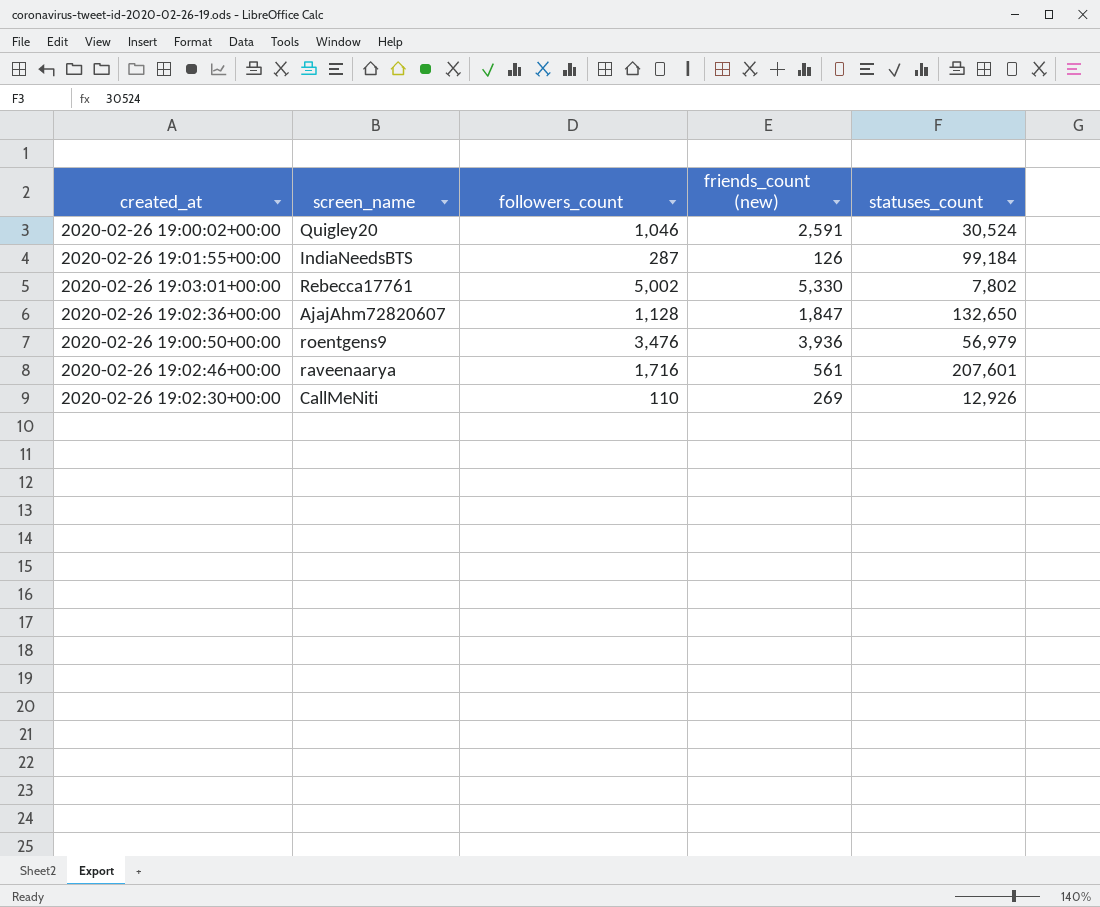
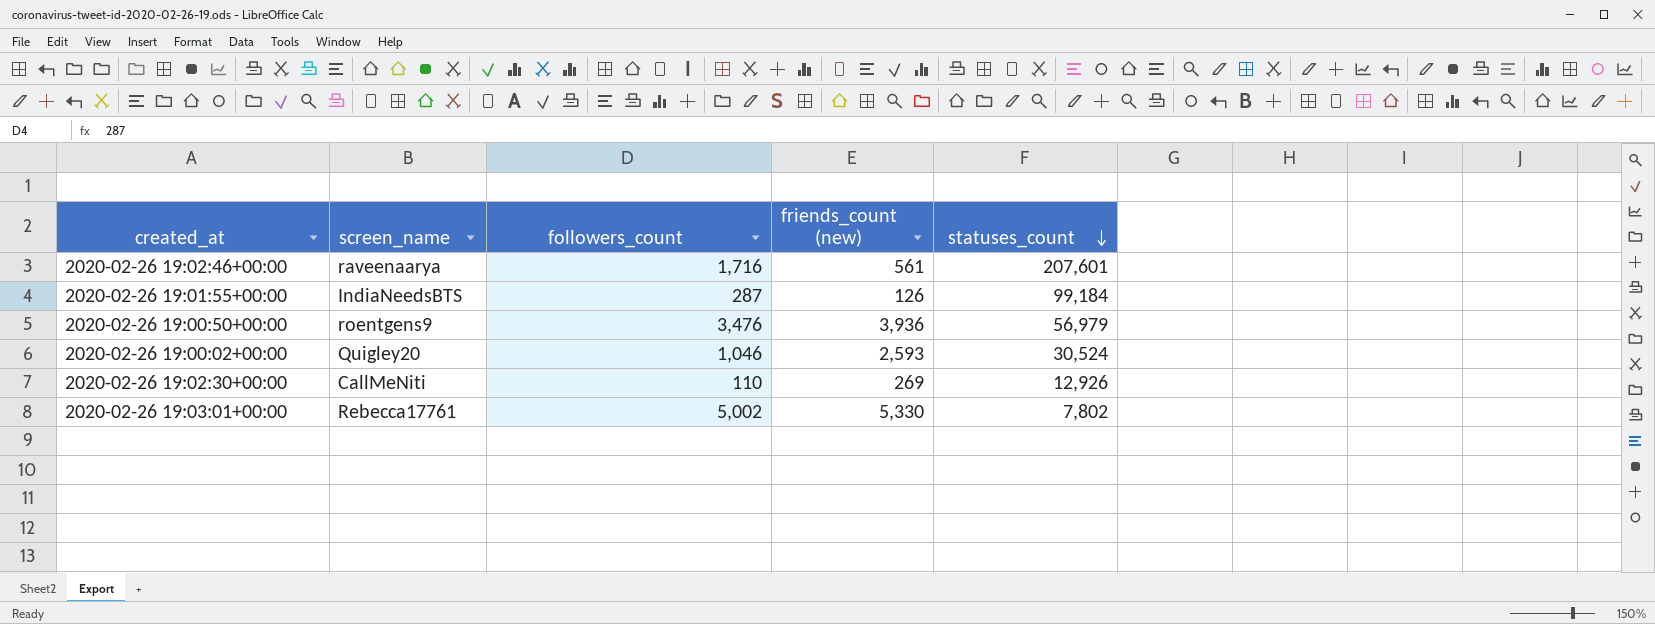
row order: none -> statuses_count descending
row 2020-02-26 19:02:36+00:00: AjajAhm72820607 | 1,128 | 1,847 | 132,650 -> none
2020-02-26 19:00:02+00:00 | friends_count (new): 2,591 -> 2,593

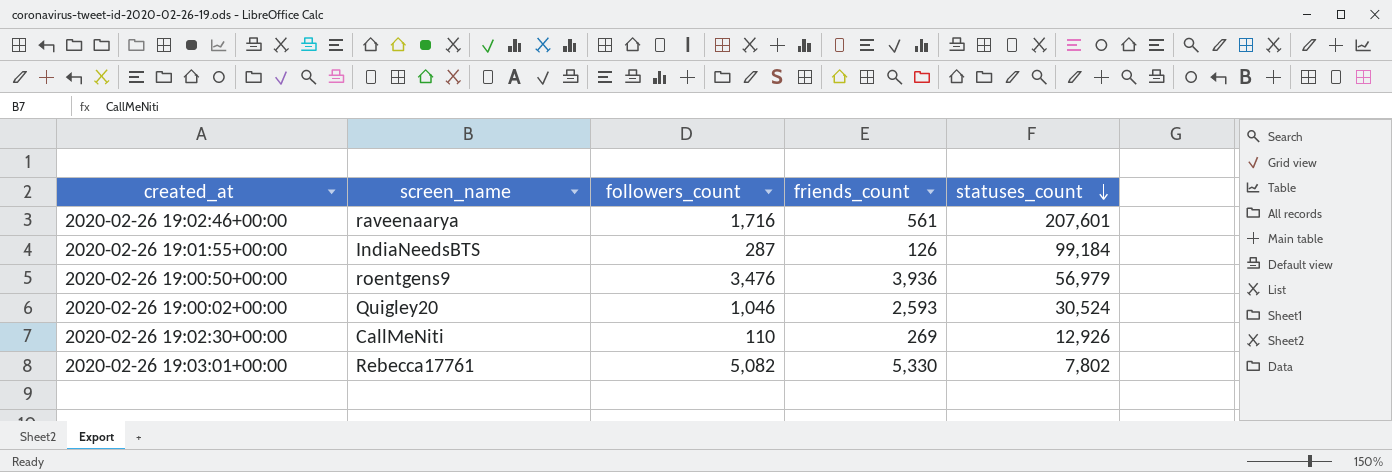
column name: friends_count (new) -> friends_count
2020-02-26 19:03:01+00:00 | followers_count: 5,002 -> 5,082

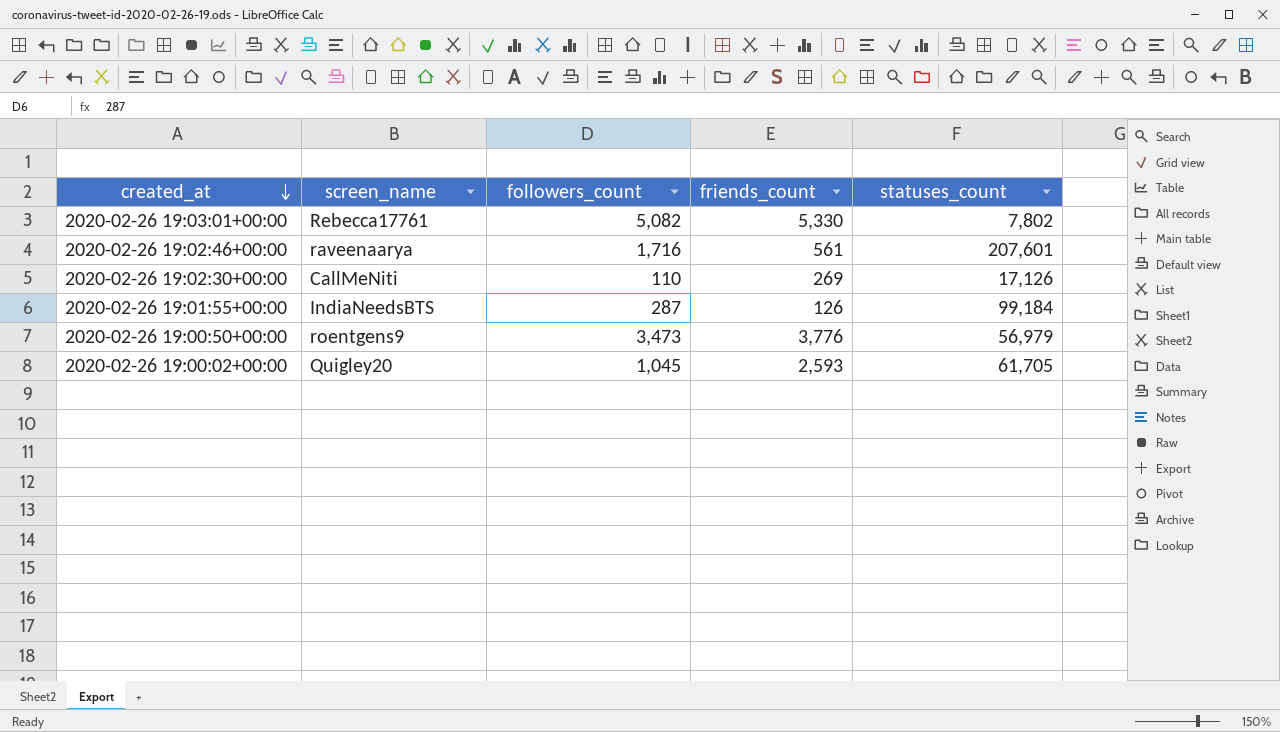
row order: statuses_count descending -> created_at descending
2020-02-26 19:02:30+00:00 | statuses_count: 12,926 -> 17,126
2020-02-26 19:00:50+00:00 | followers_count: 3,476 -> 3,473
2020-02-26 19:00:50+00:00 | friends_count: 3,936 -> 3,776
2020-02-26 19:00:02+00:00 | followers_count: 1,046 -> 1,045
2020-02-26 19:00:02+00:00 | statuses_count: 30,524 -> 61,705

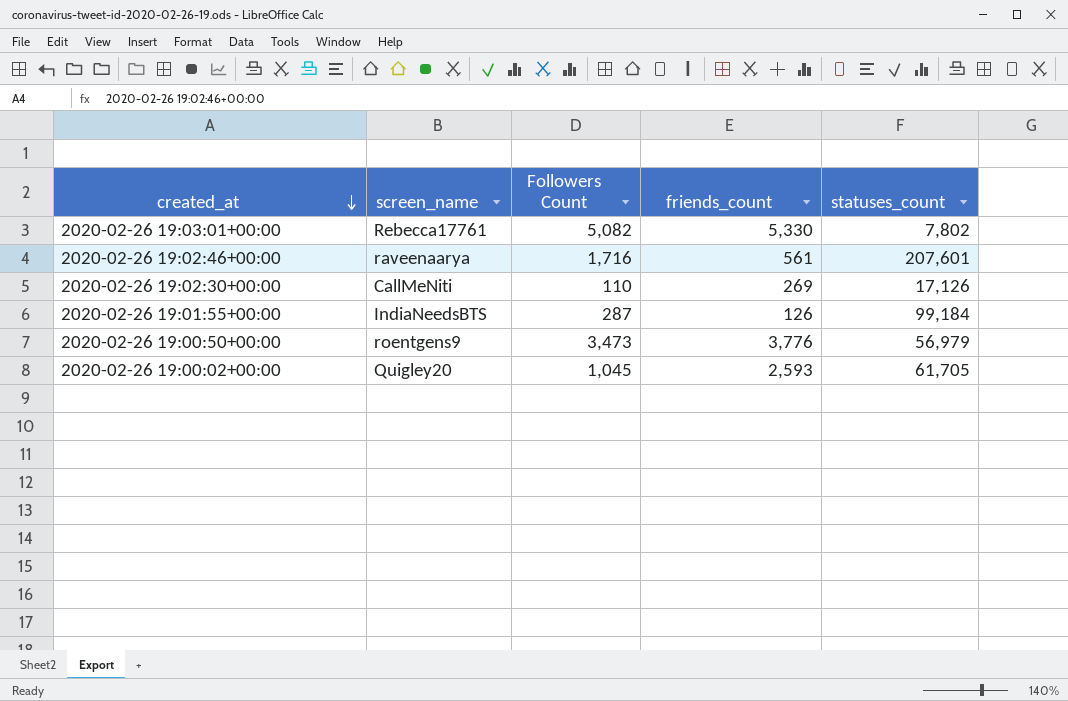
column name: followers_count -> Followers Count

